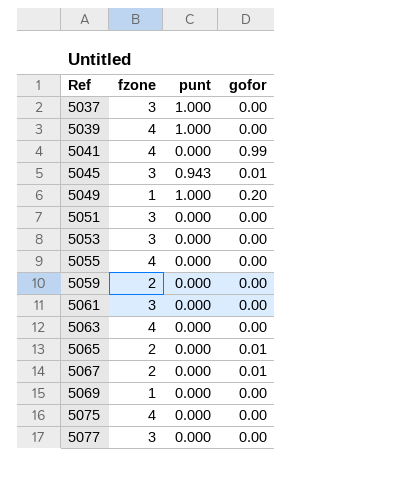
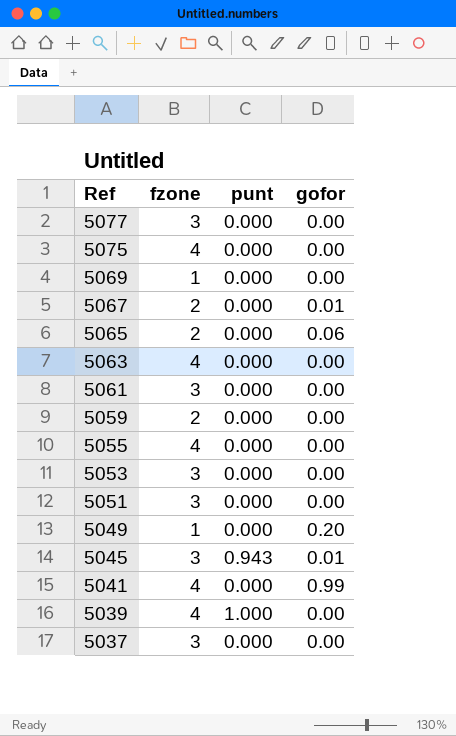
row order: Ref ascending -> Ref descending
5065 | gofor: 0.01 -> 0.06
5049 | punt: 1.000 -> 0.000
5037 | punt: 1.000 -> 0.000

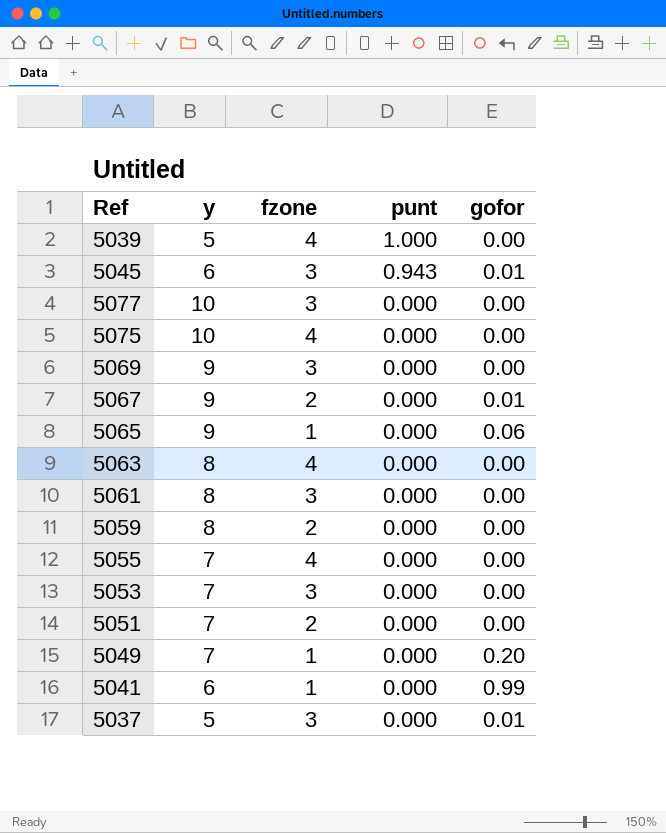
row order: Ref descending -> punt descending
column y | position: none -> 2
5069 | fzone: 1 -> 3
5065 | fzone: 2 -> 1
5051 | fzone: 3 -> 2
5041 | fzone: 4 -> 1
5037 | gofor: 0.00 -> 0.01

